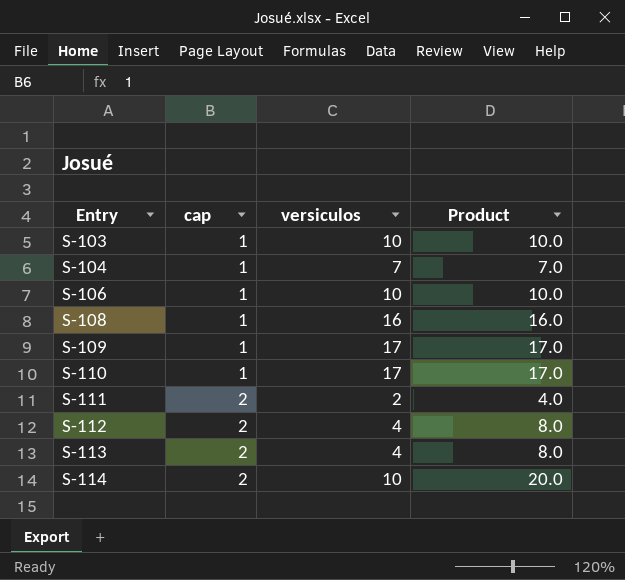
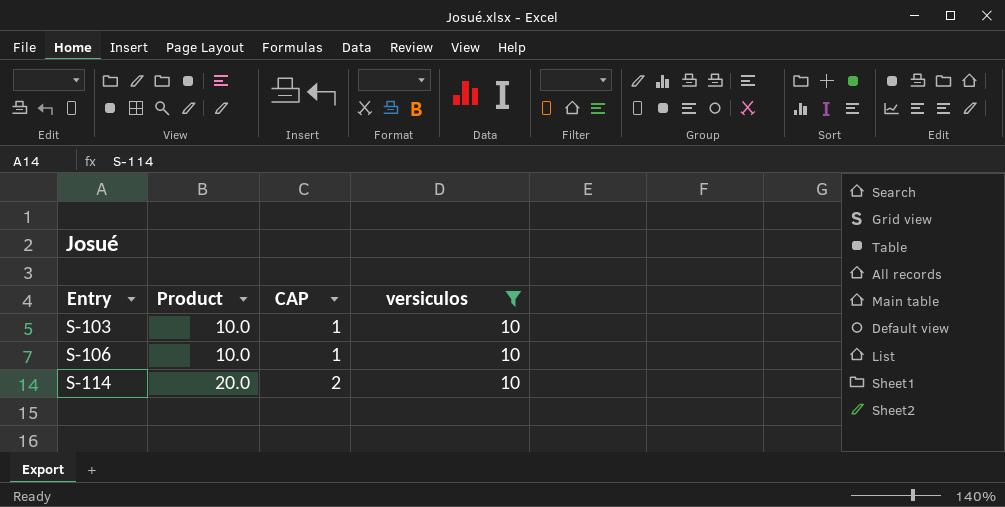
filter: none -> versiculos = 10
column Product | position: 4 -> 2
column name: cap -> CAP

